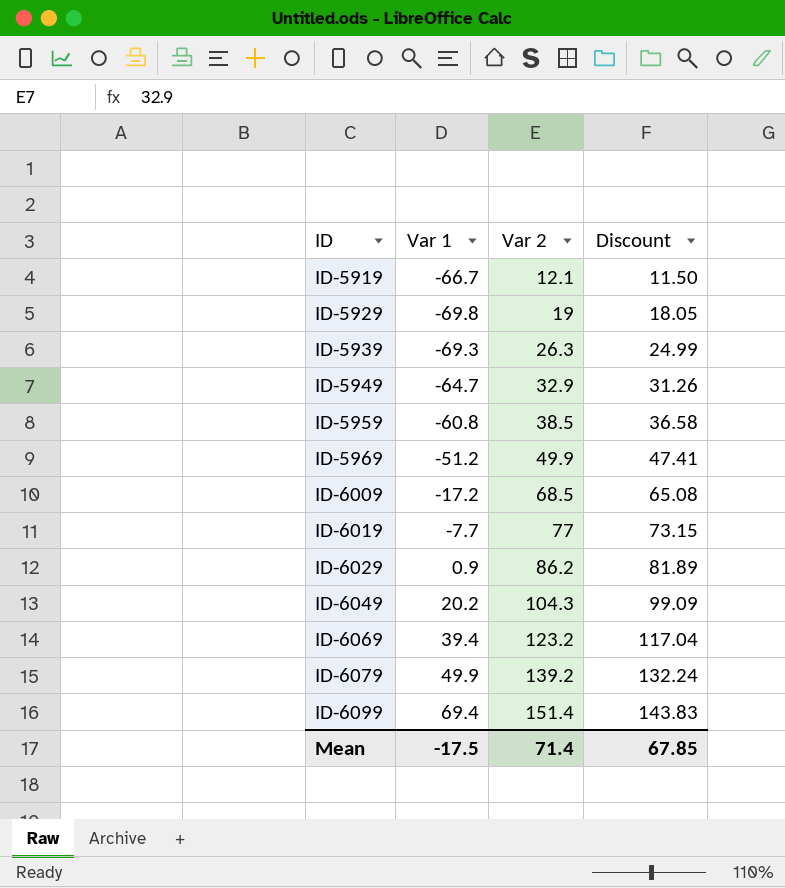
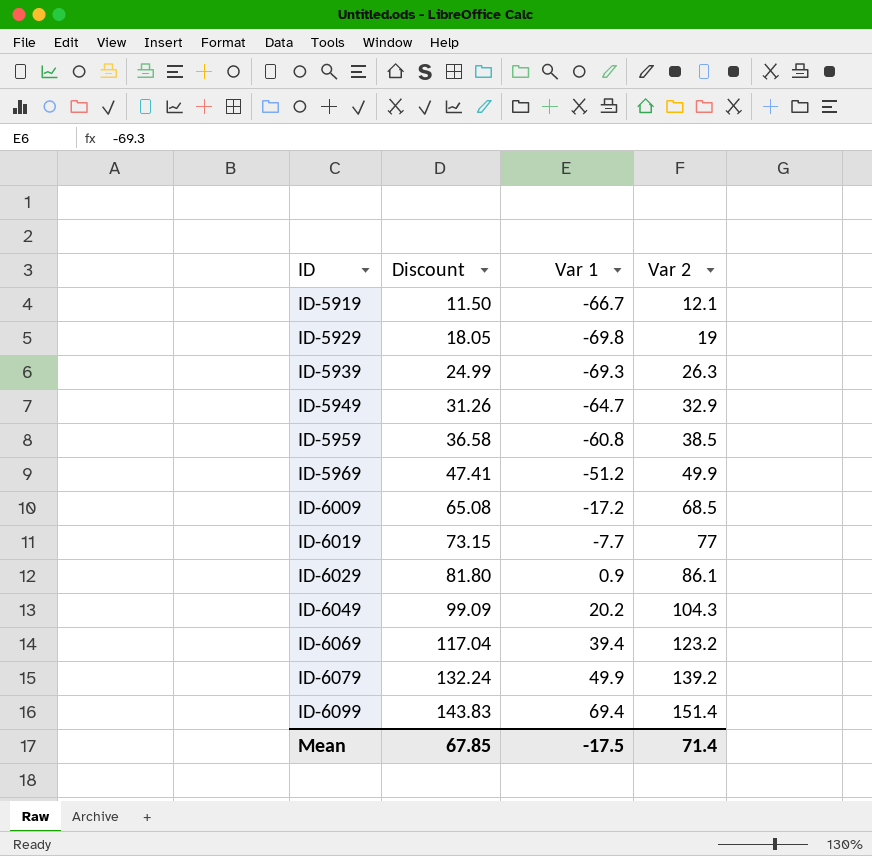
column Discount | position: 4 -> 2
ID-6029 | Discount: 81.89 -> 81.80
ID-6029 | Var 2: 86.2 -> 86.1

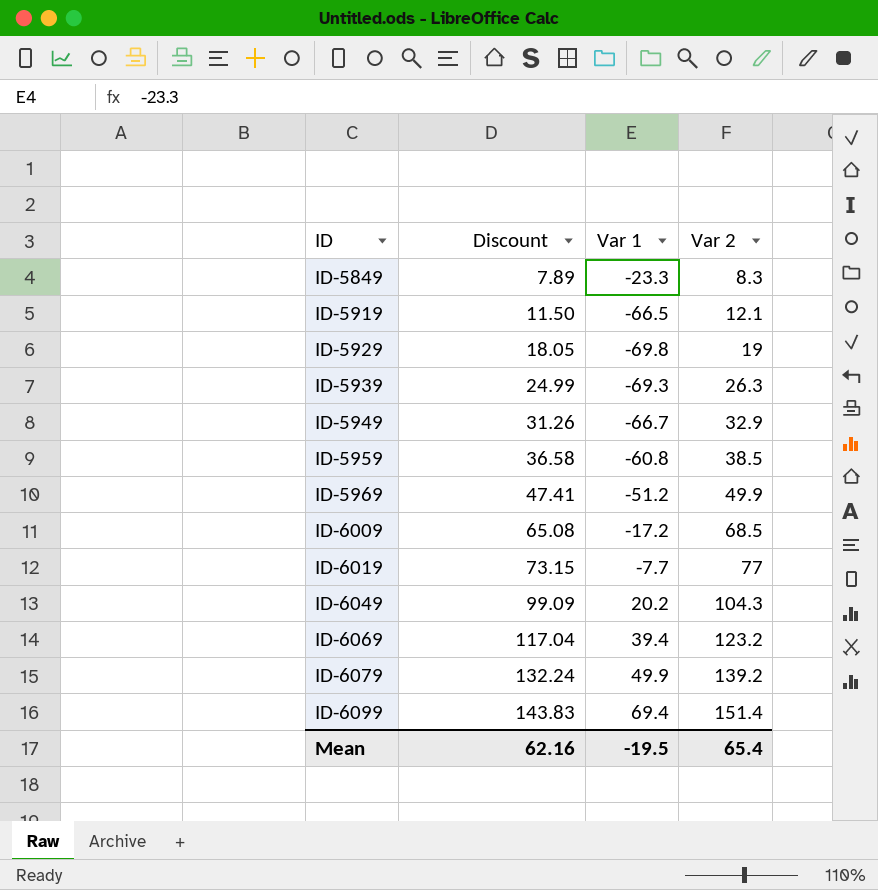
row ID-6029: 81.80 | 0.9 | 86.1 -> none
row ID-5849: none -> 7.89 | -23.3 | 8.3
ID-5919 | Var 1: -66.7 -> -66.5
ID-5949 | Var 1: -64.7 -> -66.7
Mean | Discount: 67.85 -> 62.16
Mean | Var 1: -17.5 -> -19.5
Mean | Var 2: 71.4 -> 65.4

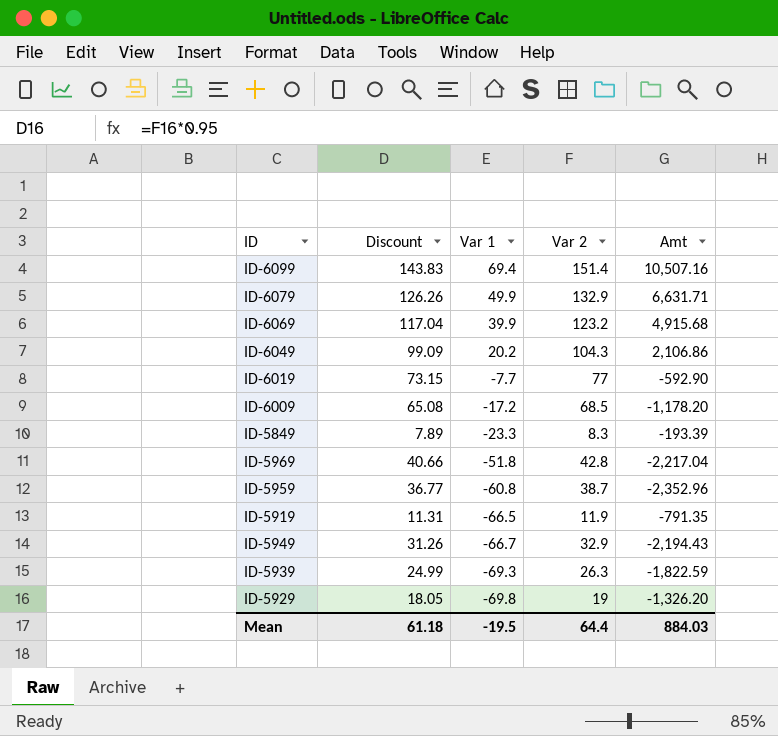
row order: ID ascending -> Var 1 descending
column Amt | formula: none -> [Var 1] * [Var 2]
ID-6079 | Discount: 132.24 -> 126.26
ID-6079 | Var 2: 139.2 -> 132.9
ID-6069 | Var 1: 39.4 -> 39.9
ID-5969 | Discount: 47.41 -> 40.66
ID-5969 | Var 1: -51.2 -> -51.8
ID-5969 | Var 2: 49.9 -> 42.8
ID-5959 | Discount: 36.58 -> 36.77
ID-5959 | Var 2: 38.5 -> 38.7
ID-5919 | Discount: 11.50 -> 11.31
ID-5919 | Var 2: 12.1 -> 11.9
Mean | Discount: 62.16 -> 61.18
Mean | Var 2: 65.4 -> 64.4

